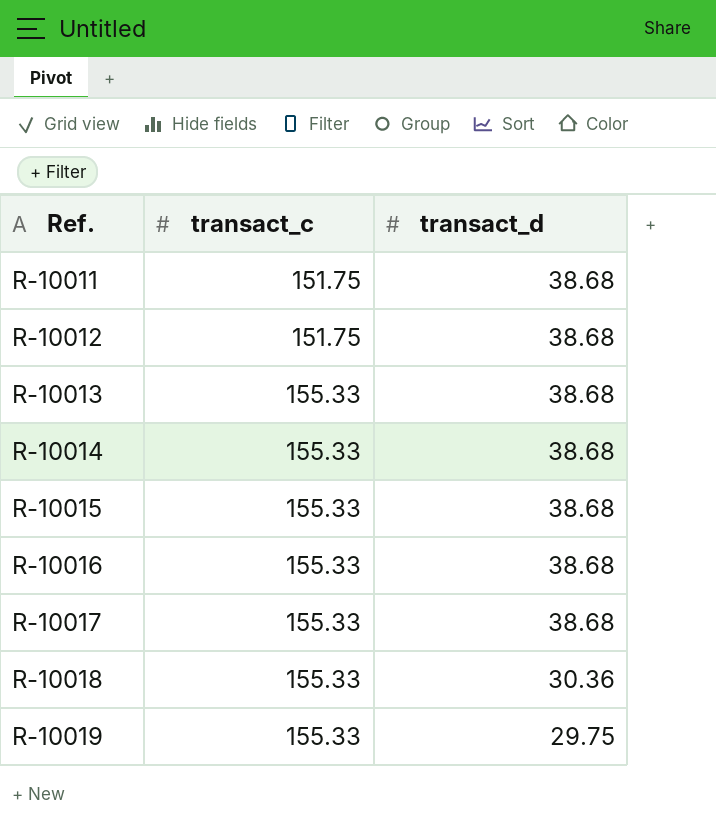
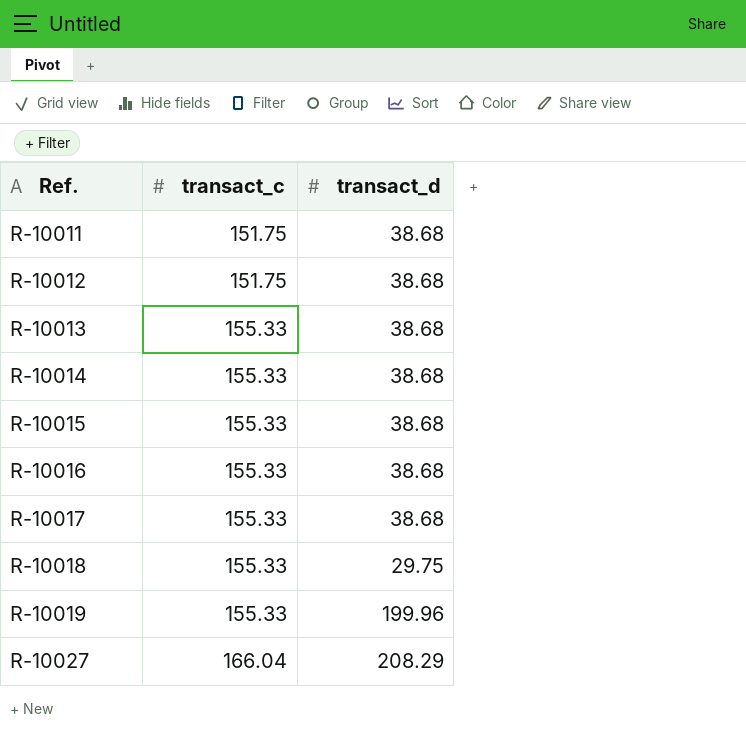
R-10018 | transact_d: 30.36 -> 29.75
R-10019 | transact_d: 29.75 -> 199.96
row R-10027: none -> 166.04 | 208.29

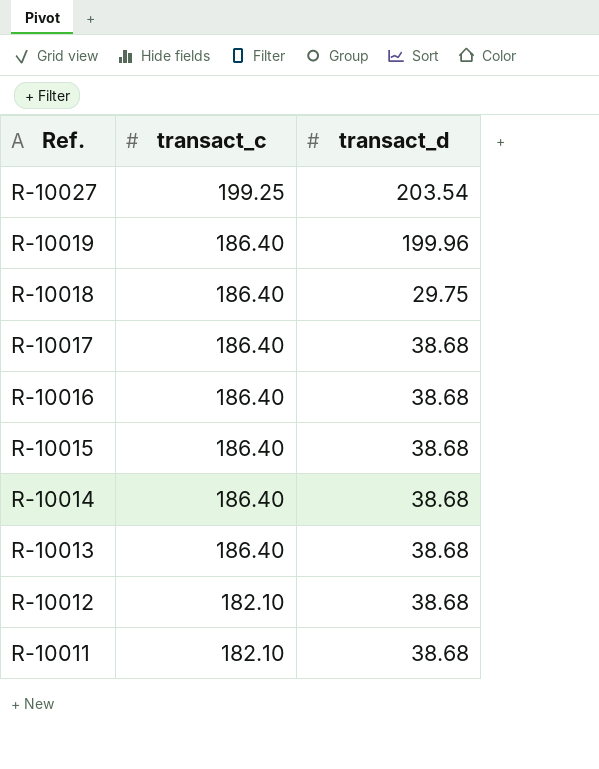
row order: Ref. ascending -> Ref. descending
R-10027 | transact_c: 166.04 -> 199.25
R-10027 | transact_d: 208.29 -> 203.54
R-10019 | transact_c: 155.33 -> 186.40
R-10018 | transact_c: 155.33 -> 186.40
R-10017 | transact_c: 155.33 -> 186.40
R-10016 | transact_c: 155.33 -> 186.40
R-10015 | transact_c: 155.33 -> 186.40
R-10014 | transact_c: 155.33 -> 186.40
R-10013 | transact_c: 155.33 -> 186.40
R-10012 | transact_c: 151.75 -> 182.10
R-10011 | transact_c: 151.75 -> 182.10

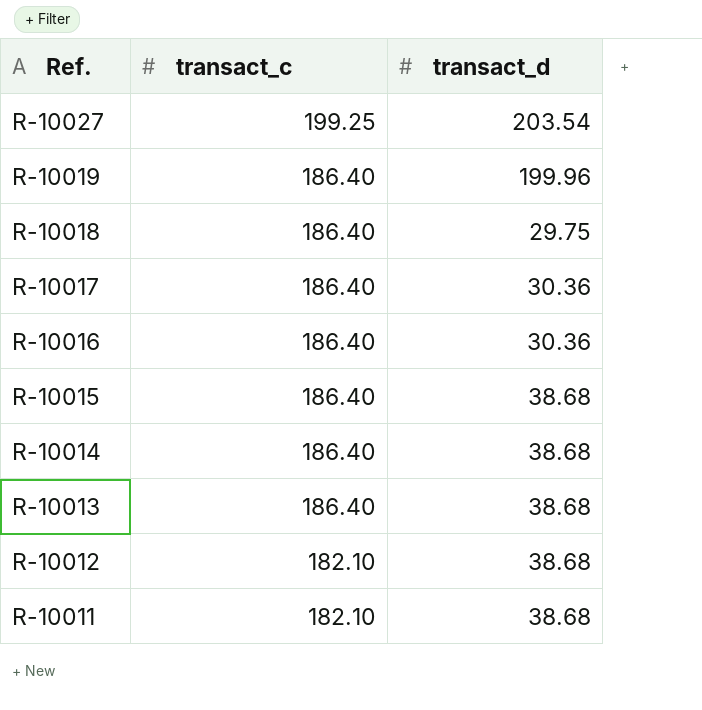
R-10017 | transact_d: 38.68 -> 30.36
R-10016 | transact_d: 38.68 -> 30.36

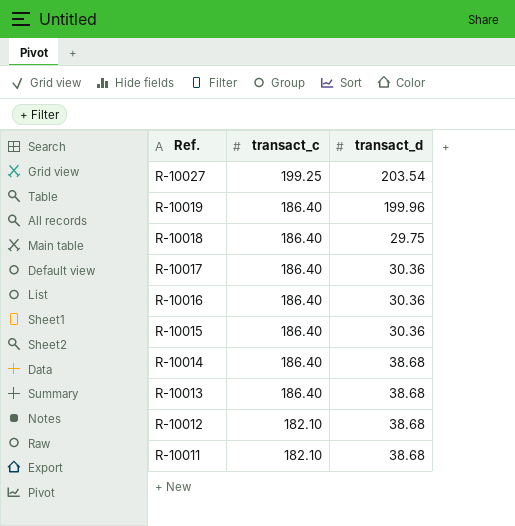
R-10015 | transact_d: 38.68 -> 30.36

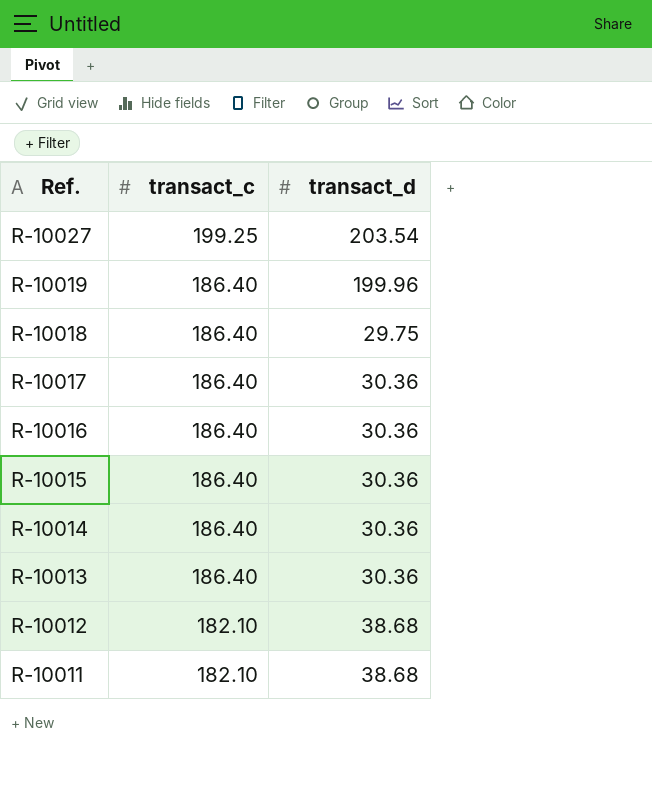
R-10014 | transact_d: 38.68 -> 30.36
R-10013 | transact_d: 38.68 -> 30.36

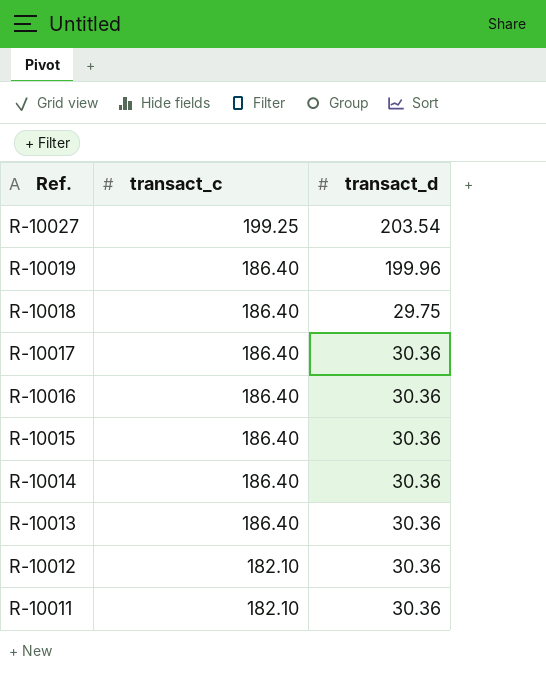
R-10012 | transact_d: 38.68 -> 30.36
R-10011 | transact_d: 38.68 -> 30.36

